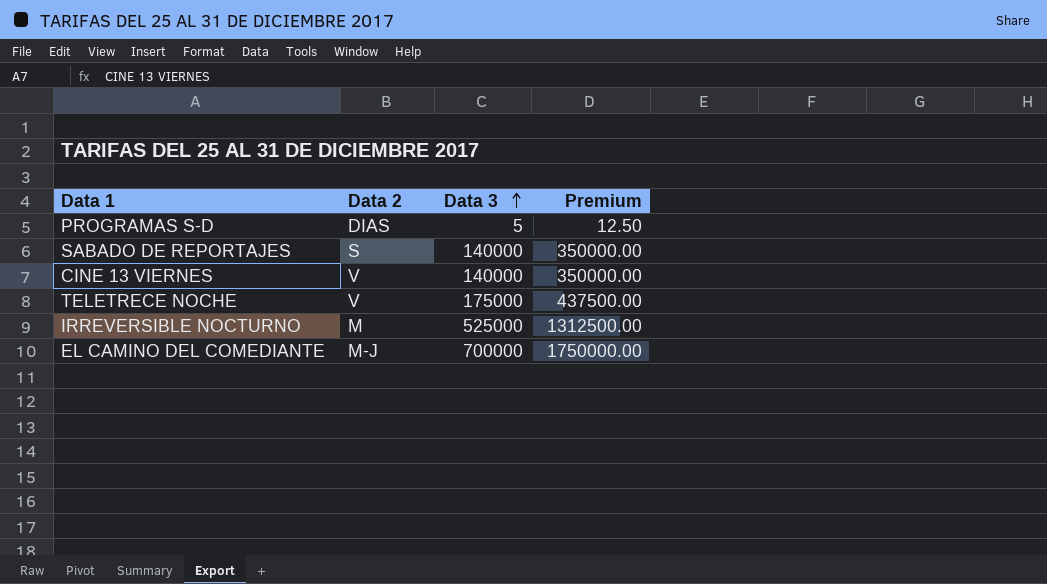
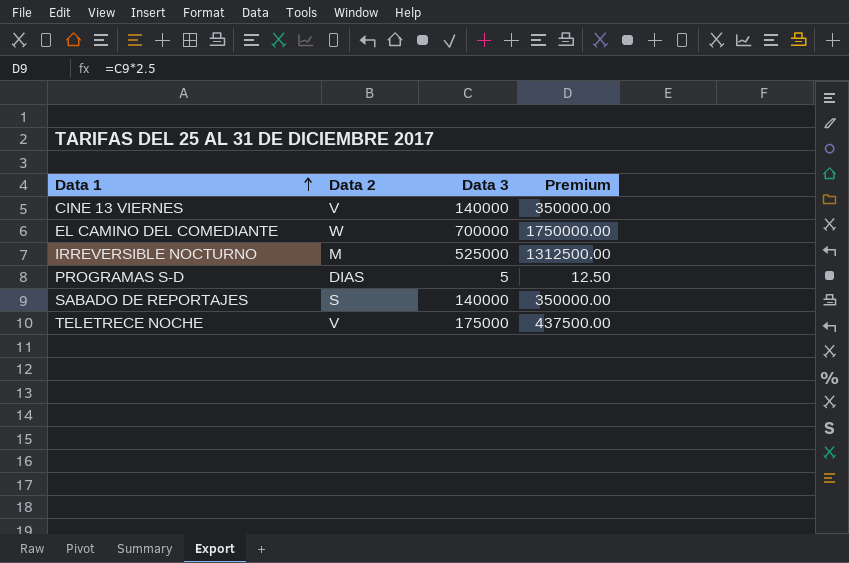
row order: Data 3 ascending -> Data 1 ascending
EL CAMINO DEL COMEDIANTE | Data 2: M-J -> W

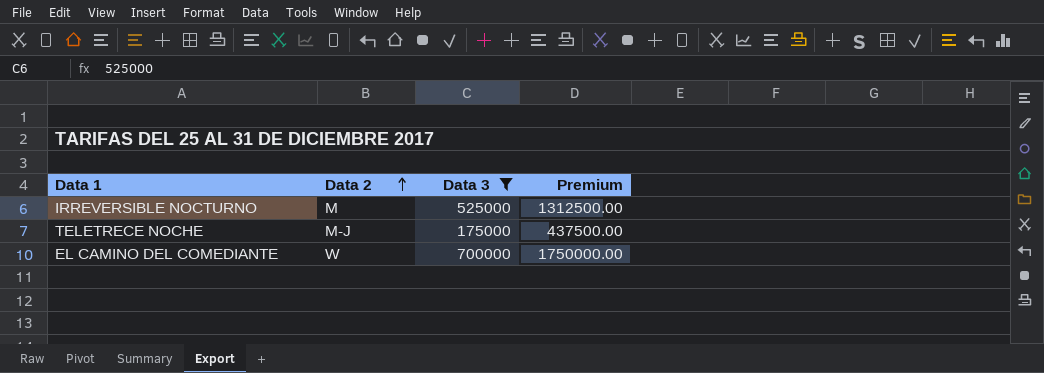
filter: none -> Data 3 >= 175000
row order: Data 1 ascending -> Data 2 ascending
TELETRECE NOCHE | Data 2: V -> M-J

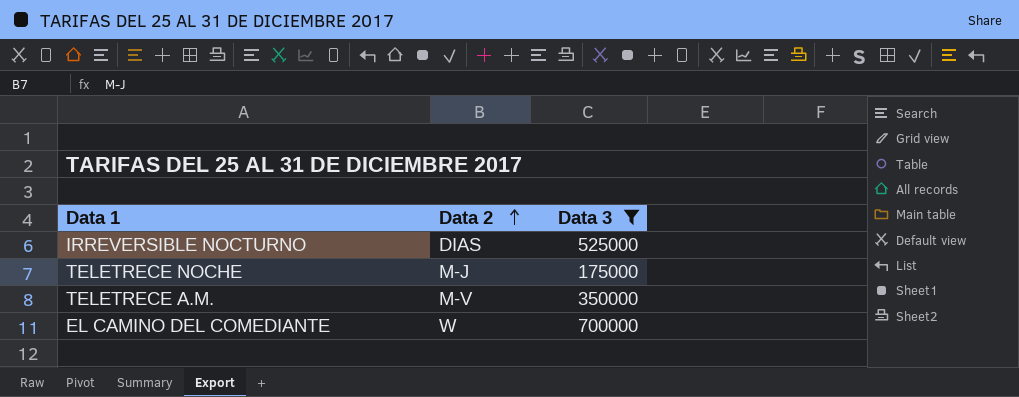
column Premium | formula: [Data 3] * 2.5 -> none
IRREVERSIBLE NOCTURNO | Data 2: M -> DIAS
row TELETRECE A.M.: none -> M-V | 350000

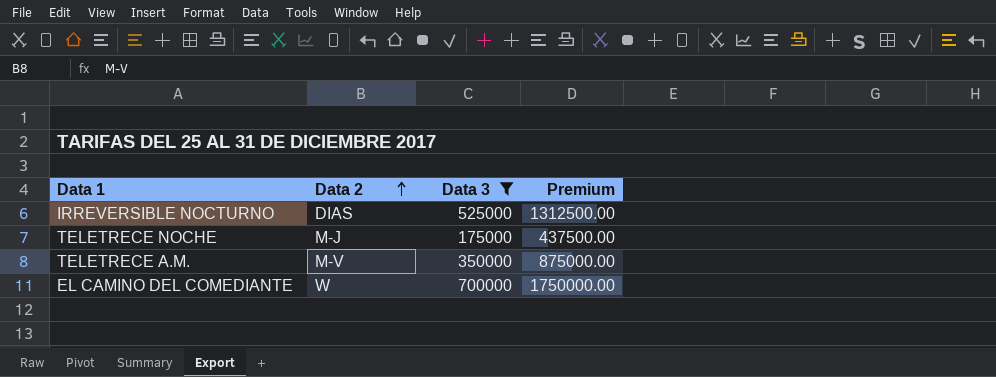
column Premium | formula: none -> [Data 3] * 2.5

